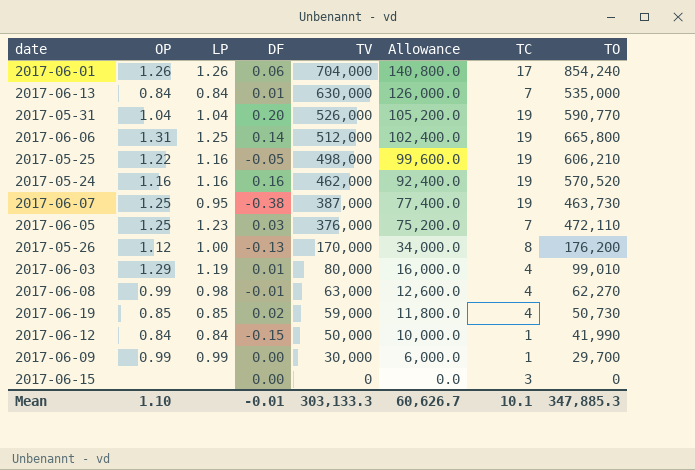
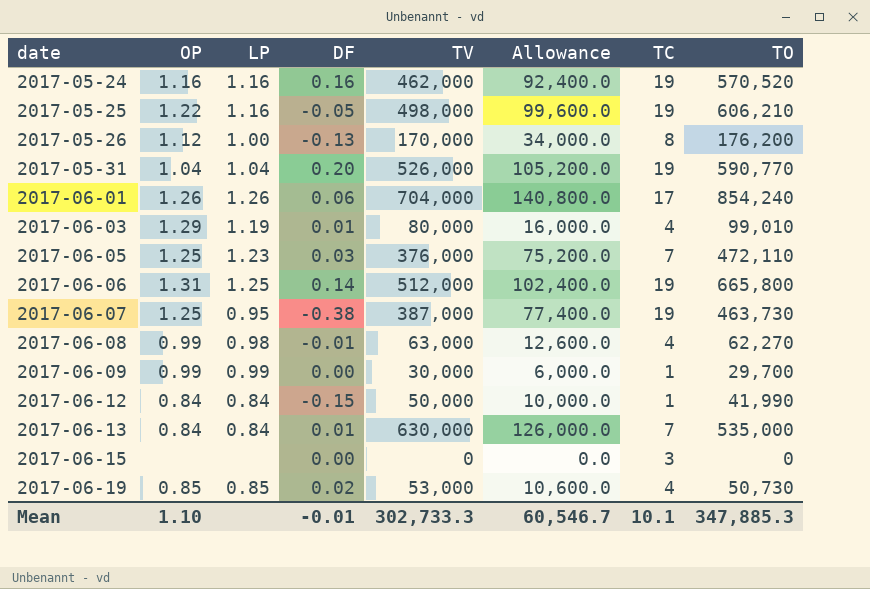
row order: TV descending -> date ascending
2017-06-19 | TV: 59,000 -> 53,000
2017-06-19 | Allowance: 11,800.0 -> 10,600.0
Mean | TV: 303,133.3 -> 302,733.3
Mean | Allowance: 60,626.7 -> 60,546.7

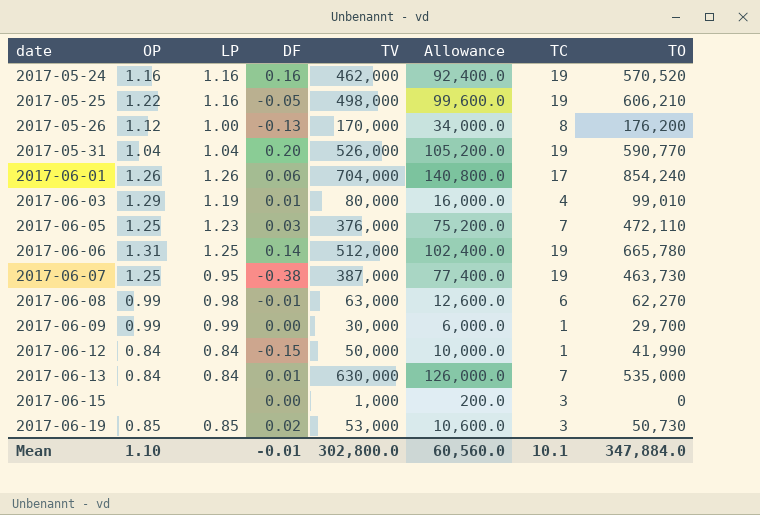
2017-06-06 | TO: 665,800 -> 665,780
2017-06-08 | TC: 4 -> 6
2017-06-15 | TV: 0 -> 1,000
2017-06-15 | Allowance: 0.0 -> 200.0
2017-06-19 | TC: 4 -> 3
Mean | TV: 302,733.3 -> 302,800.0
Mean | Allowance: 60,546.7 -> 60,560.0
Mean | TO: 347,885.3 -> 347,884.0

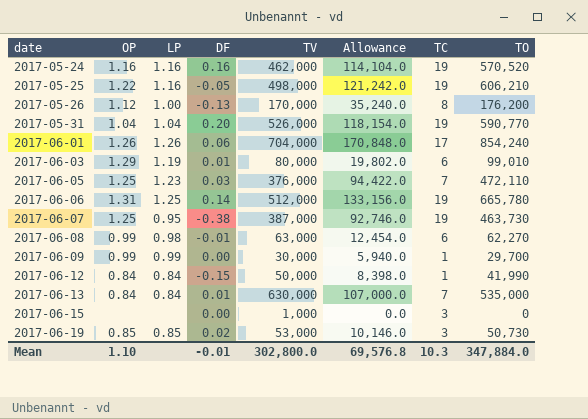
column Allowance | formula: [TV] * 0.2 -> [TO] * 0.2
2017-06-03 | TC: 4 -> 6
Mean | Allowance: 60,560.0 -> 69,576.8
Mean | TC: 10.1 -> 10.3

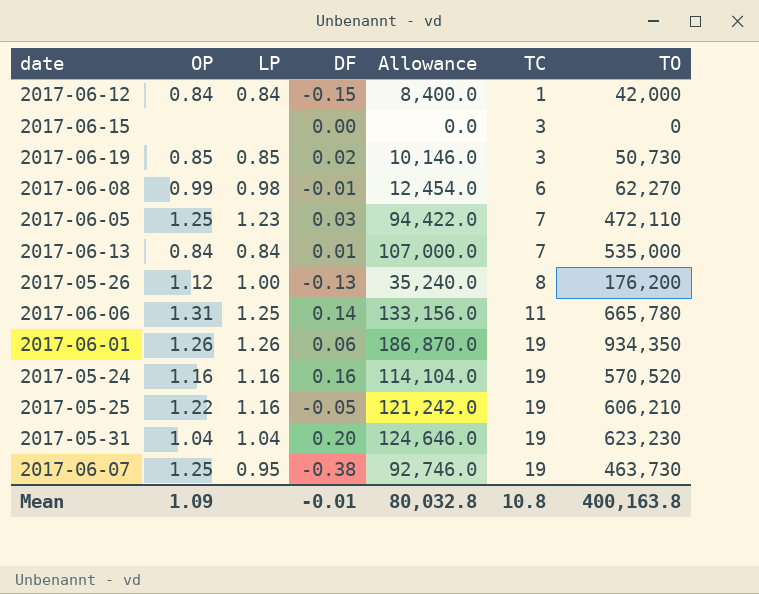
row order: date ascending -> TC ascending
column TV | position: 5 -> none
row 2017-06-03: 1.29 | 1.19 | 0.01 | 80,000 | 19,802.0 | 6 | 99,010 -> none
row 2017-06-09: 0.99 | 0.99 | 0.00 | 30,000 | 5,940.0 | 1 | 29,700 -> none
2017-06-12 | Allowance: 8,398.0 -> 8,400.0
2017-06-12 | TO: 41,990 -> 42,000
2017-06-06 | TC: 19 -> 11
2017-06-01 | Allowance: 170,848.0 -> 186,870.0
2017-06-01 | TC: 17 -> 19
2017-06-01 | TO: 854,240 -> 934,350
2017-05-31 | Allowance: 118,154.0 -> 124,646.0
2017-05-31 | TO: 590,770 -> 623,230
Mean | OP: 1.10 -> 1.09
Mean | Allowance: 69,576.8 -> 80,032.8
Mean | TC: 10.3 -> 10.8
Mean | TO: 347,884.0 -> 400,163.8

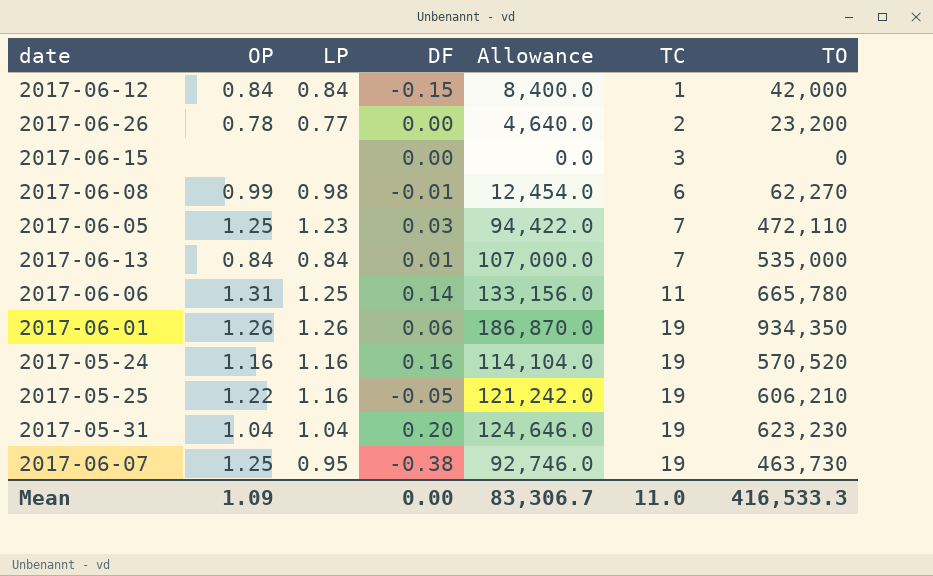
row 2017-06-19: 0.85 | 0.85 | 0.02 | 10,146.0 | 3 | 50,730 -> none
row 2017-05-26: 1.12 | 1.00 | -0.13 | 35,240.0 | 8 | 176,200 -> none
row 2017-06-26: none -> 0.78 | 0.77 | 0.00 | 4,640.0 | 2 | 23,200
Mean | DF: -0.01 -> 0.00
Mean | Allowance: 80,032.8 -> 83,306.7
Mean | TC: 10.8 -> 11.0
Mean | TO: 400,163.8 -> 416,533.3

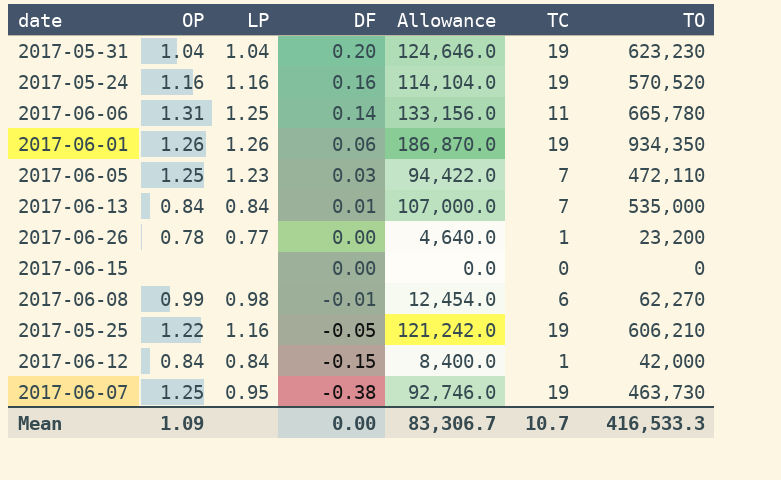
row order: TC ascending -> DF descending
2017-06-26 | TC: 2 -> 1
2017-06-15 | TC: 3 -> 0
Mean | TC: 11.0 -> 10.7

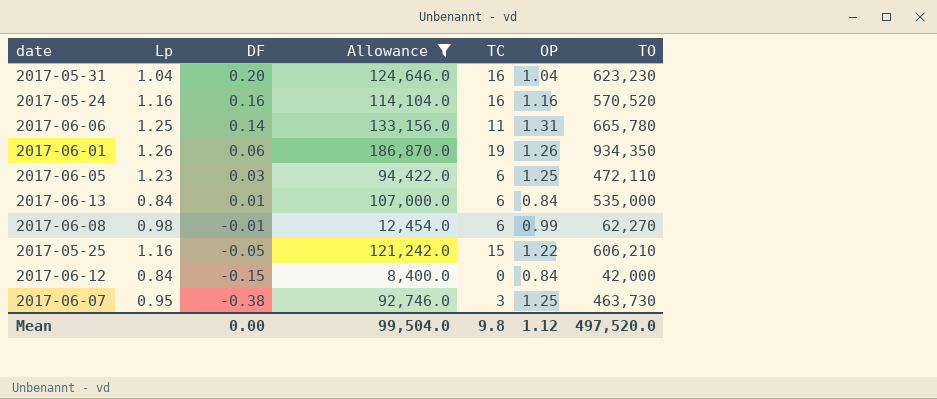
filter: none -> Allowance >= 8,400.0
column name: LP -> Lp
column OP | position: 2 -> 6
2017-05-31 | TC: 19 -> 16
2017-05-24 | TC: 19 -> 16
2017-06-05 | TC: 7 -> 6
2017-06-13 | TC: 7 -> 6
2017-05-25 | TC: 19 -> 15
2017-06-12 | TC: 1 -> 0
2017-06-07 | TC: 19 -> 3
Mean | Allowance: 83,306.7 -> 99,504.0
Mean | TC: 10.7 -> 9.8
Mean | OP: 1.09 -> 1.12
Mean | TO: 416,533.3 -> 497,520.0

